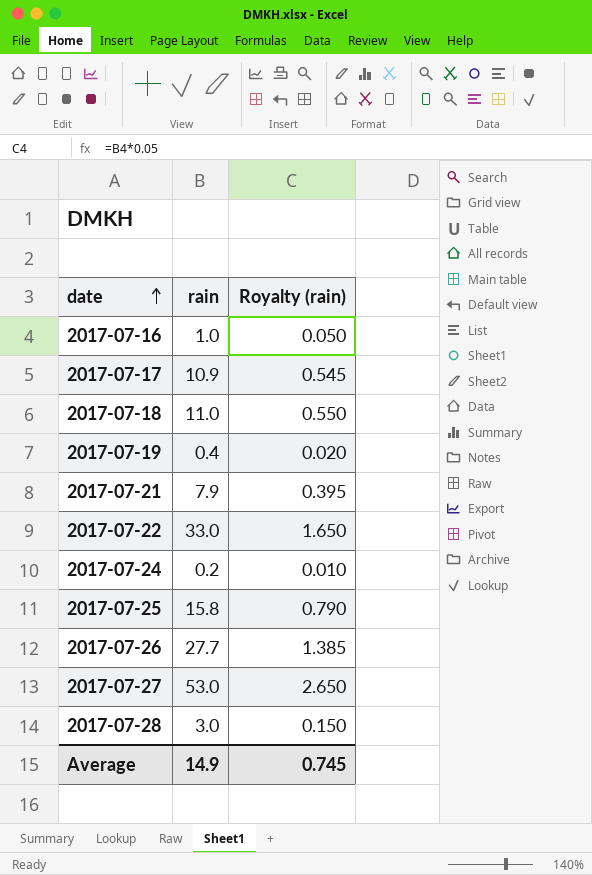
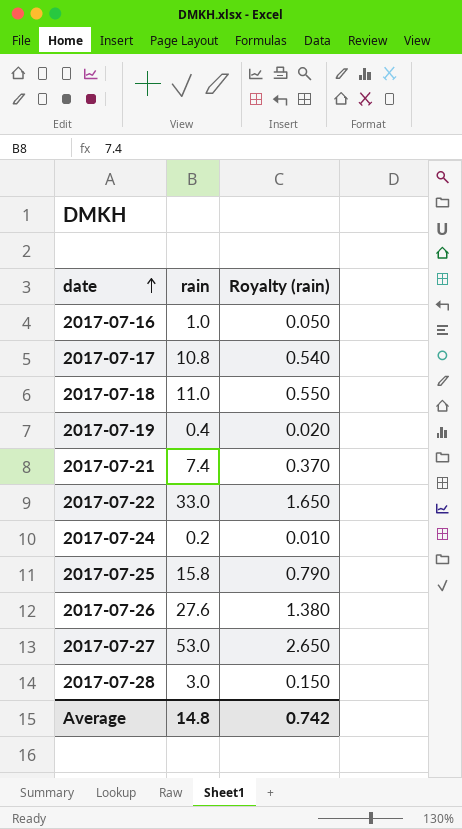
2017-07-17 | rain: 10.9 -> 10.8
2017-07-17 | Royalty (rain): 0.545 -> 0.540
2017-07-21 | rain: 7.9 -> 7.4
2017-07-21 | Royalty (rain): 0.395 -> 0.370
2017-07-26 | rain: 27.7 -> 27.6
2017-07-26 | Royalty (rain): 1.385 -> 1.380
Average | rain: 14.9 -> 14.8
Average | Royalty (rain): 0.745 -> 0.742

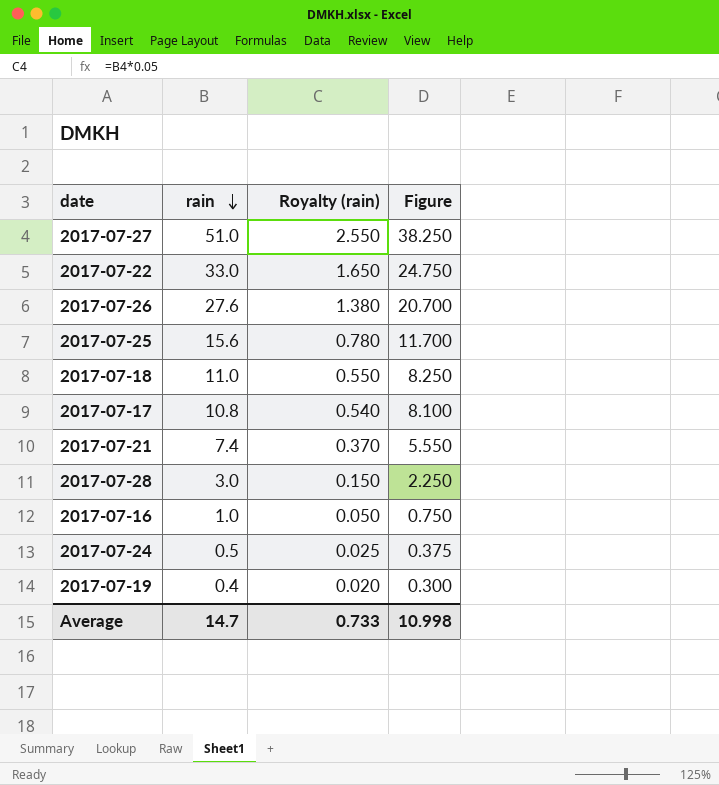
row order: date ascending -> rain descending
column Figure | formula: none -> [rain] * 0.75
2017-07-27 | rain: 53.0 -> 51.0
2017-07-27 | Royalty (rain): 2.650 -> 2.550
2017-07-25 | rain: 15.8 -> 15.6
2017-07-25 | Royalty (rain): 0.790 -> 0.780
2017-07-24 | rain: 0.2 -> 0.5
2017-07-24 | Royalty (rain): 0.010 -> 0.025
Average | rain: 14.8 -> 14.7
Average | Royalty (rain): 0.742 -> 0.733

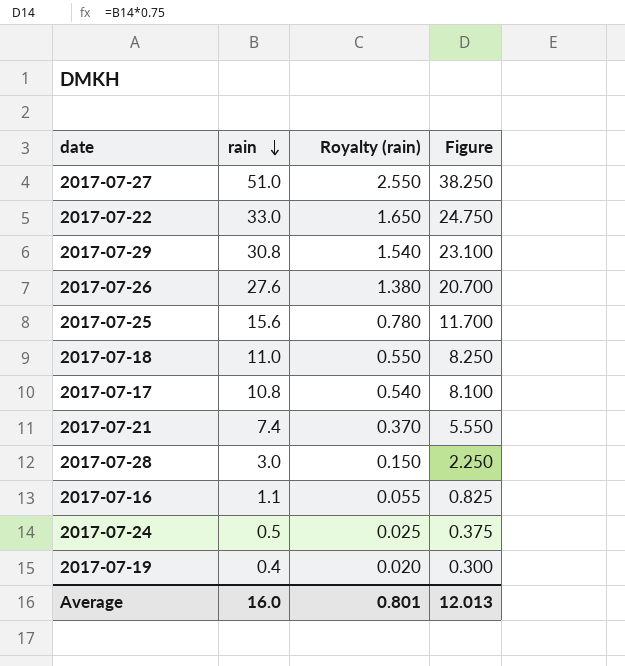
row 2017-07-29: none -> 30.8 | 1.540 | 23.100
2017-07-16 | rain: 1.0 -> 1.1
2017-07-16 | Royalty (rain): 0.050 -> 0.055
2017-07-16 | Figure: 0.750 -> 0.825
Average | rain: 14.7 -> 16.0
Average | Royalty (rain): 0.733 -> 0.801
Average | Figure: 10.998 -> 12.013

